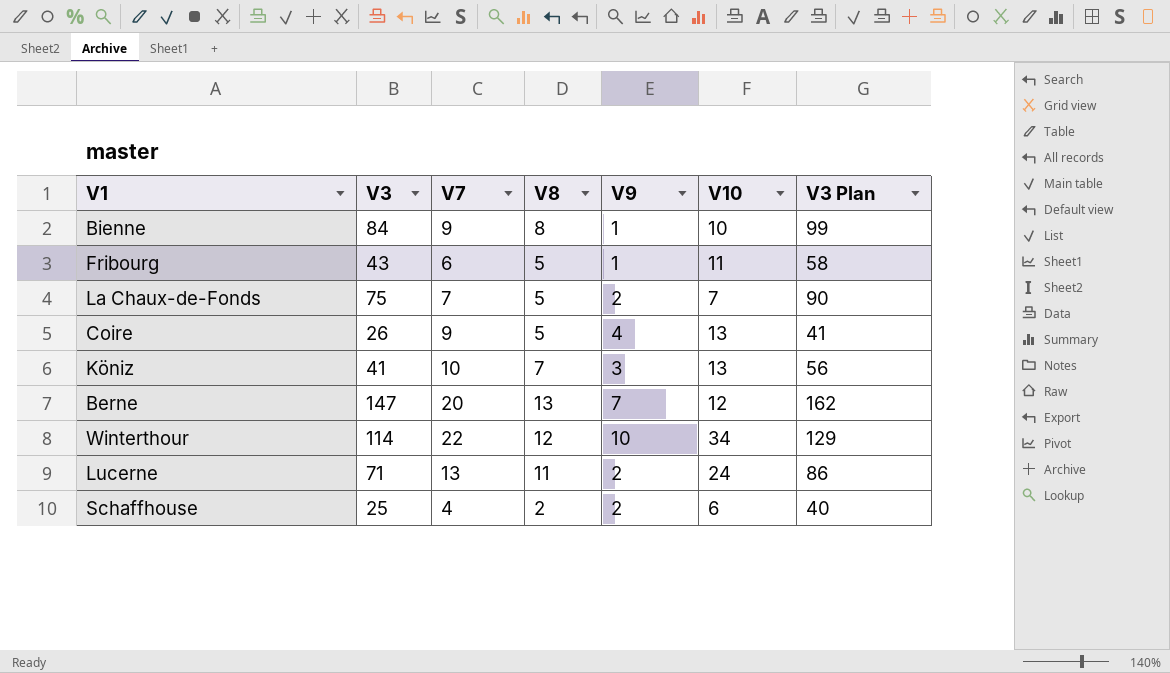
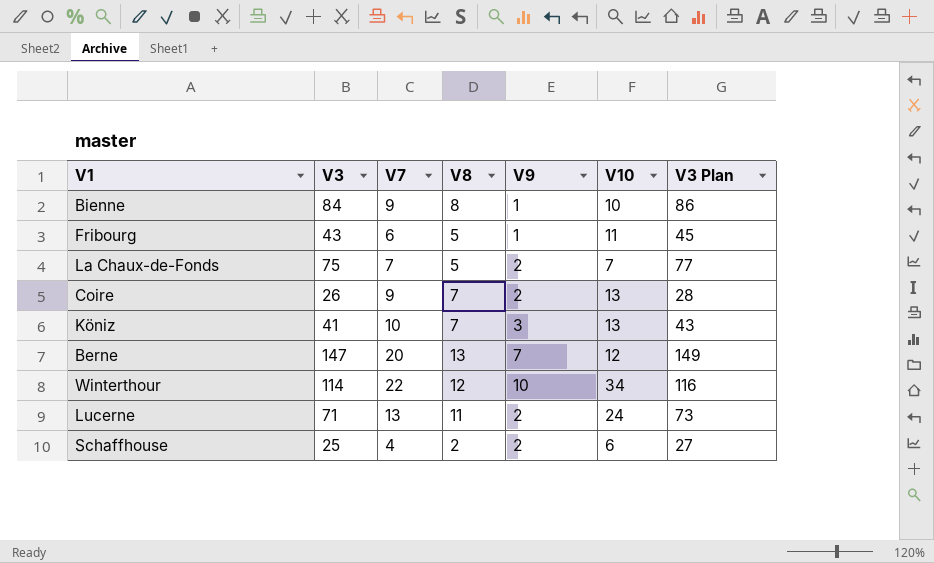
column V3 Plan | formula: [V3] + 15 -> [V3] + 2
Coire | V8: 5 -> 7
Coire | V9: 4 -> 2

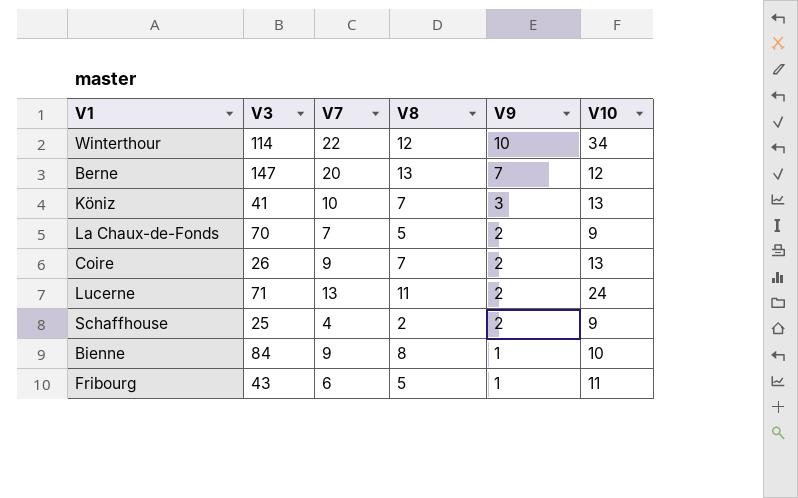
row order: none -> V9 descending
column V3 Plan | formula: [V3] + 2 -> none
La Chaux-de-Fonds | V3: 75 -> 70
La Chaux-de-Fonds | V10: 7 -> 9
Schaffhouse | V10: 6 -> 9

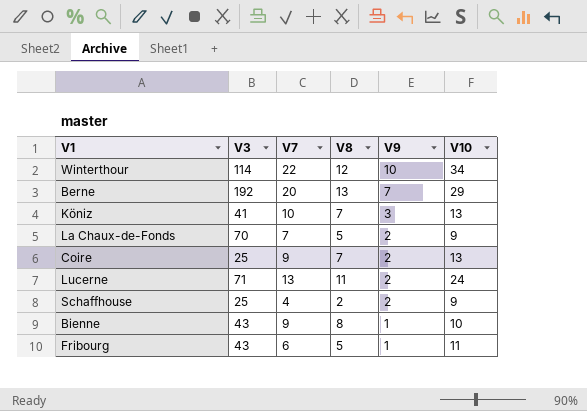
Berne | V3: 147 -> 192
Berne | V10: 12 -> 29
Coire | V3: 26 -> 25
Bienne | V3: 84 -> 43

